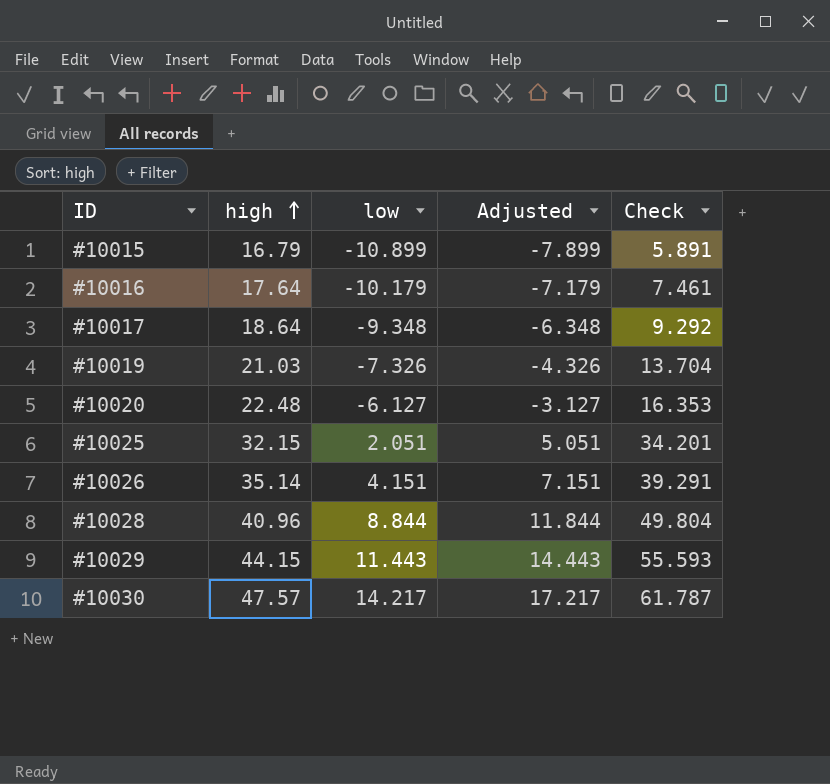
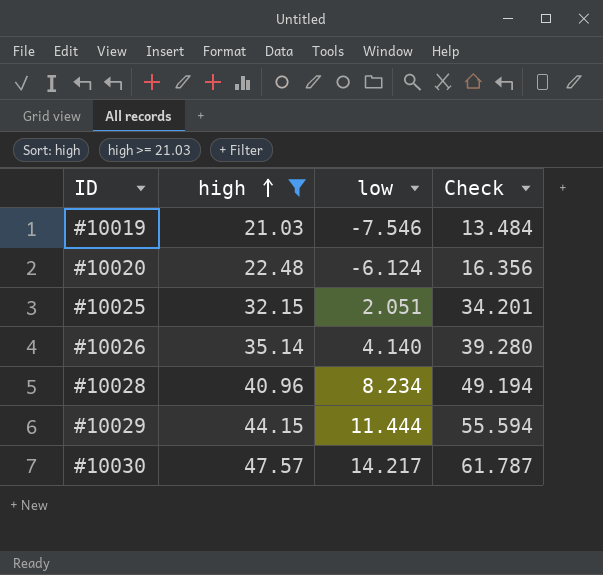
filter: none -> high >= 21.03
column Adjusted | formula: [low] + 3 -> none
#10019 | low: -7.326 -> -7.546
#10019 | Check: 13.704 -> 13.484
#10020 | low: -6.127 -> -6.124
#10020 | Check: 16.353 -> 16.356
#10026 | low: 4.151 -> 4.140
#10026 | Check: 39.291 -> 39.280
#10028 | low: 8.844 -> 8.234
#10028 | Check: 49.804 -> 49.194
#10029 | low: 11.443 -> 11.444
#10029 | Check: 55.593 -> 55.594

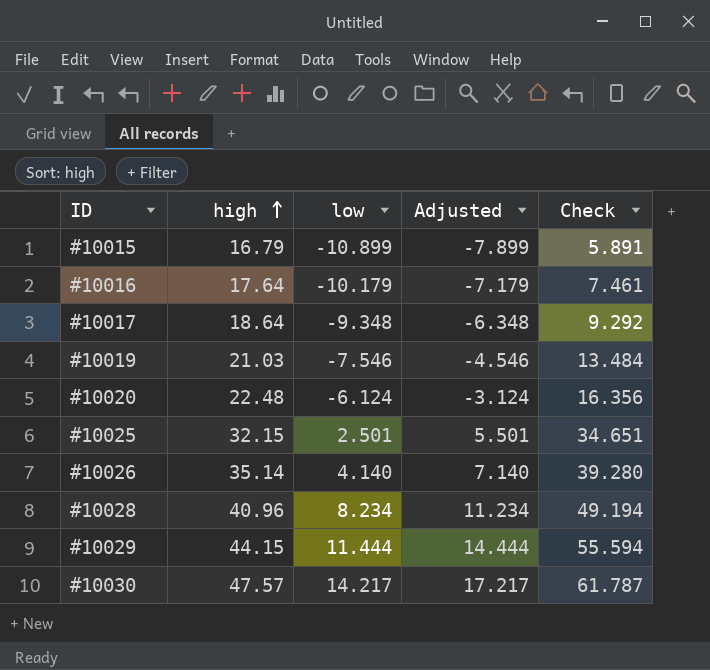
filter: high >= 21.03 -> none
column Adjusted | formula: none -> [low] + 3
#10025 | low: 2.051 -> 2.501
#10025 | Check: 34.201 -> 34.651

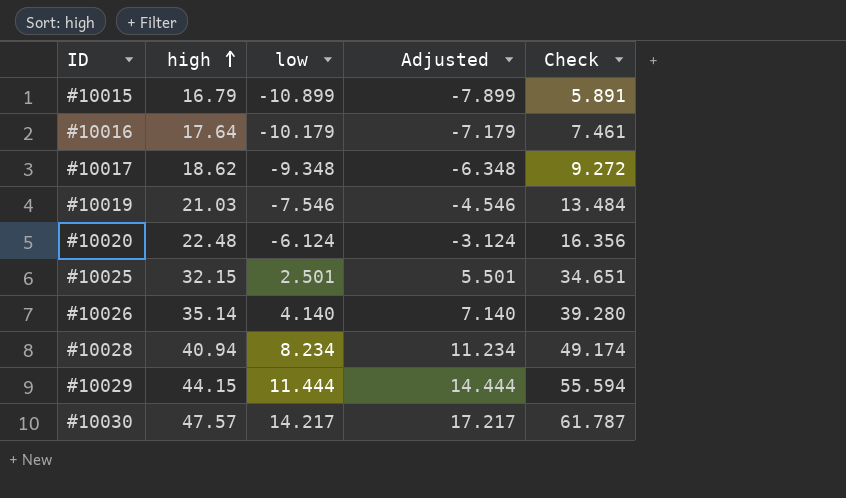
#10017 | high: 18.64 -> 18.62
#10017 | Check: 9.292 -> 9.272
#10028 | high: 40.96 -> 40.94
#10028 | Check: 49.194 -> 49.174

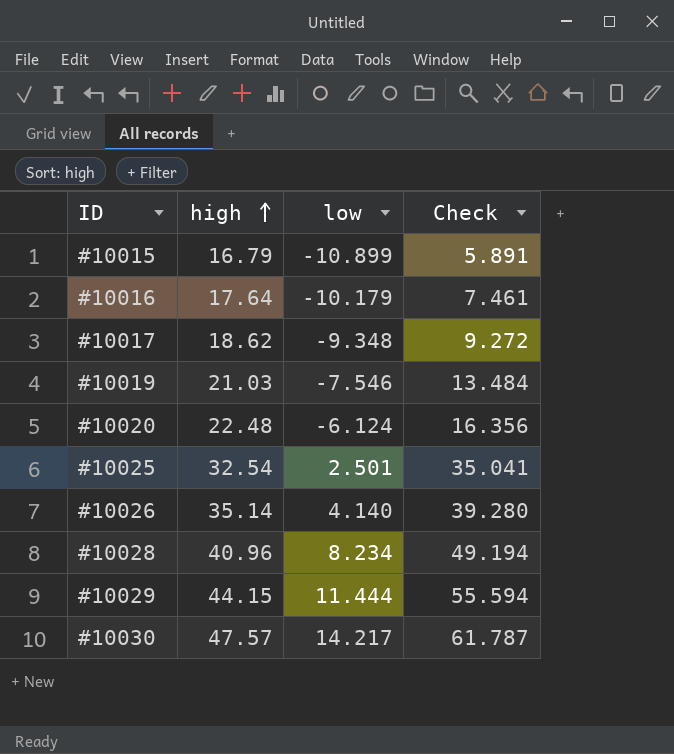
column Adjusted | formula: [low] + 3 -> none
#10025 | high: 32.15 -> 32.54
#10025 | Check: 34.651 -> 35.041
#10028 | high: 40.94 -> 40.96
#10028 | Check: 49.174 -> 49.194

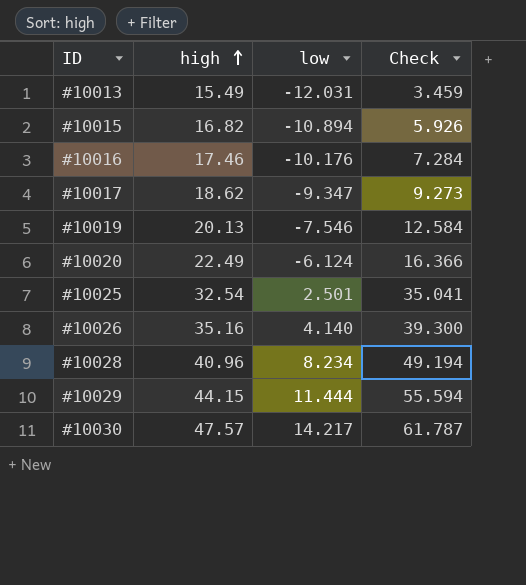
row #10013: none -> 15.49 | -12.031 | 3.459
#10015 | high: 16.79 -> 16.82
#10015 | low: -10.899 -> -10.894
#10015 | Check: 5.891 -> 5.926
#10016 | high: 17.64 -> 17.46
#10016 | low: -10.179 -> -10.176
#10016 | Check: 7.461 -> 7.284
#10017 | low: -9.348 -> -9.347
#10017 | Check: 9.272 -> 9.273
#10019 | high: 21.03 -> 20.13
#10019 | Check: 13.484 -> 12.584
#10020 | high: 22.48 -> 22.49
#10020 | Check: 16.356 -> 16.366
#10026 | high: 35.14 -> 35.16
#10026 | Check: 39.280 -> 39.300

